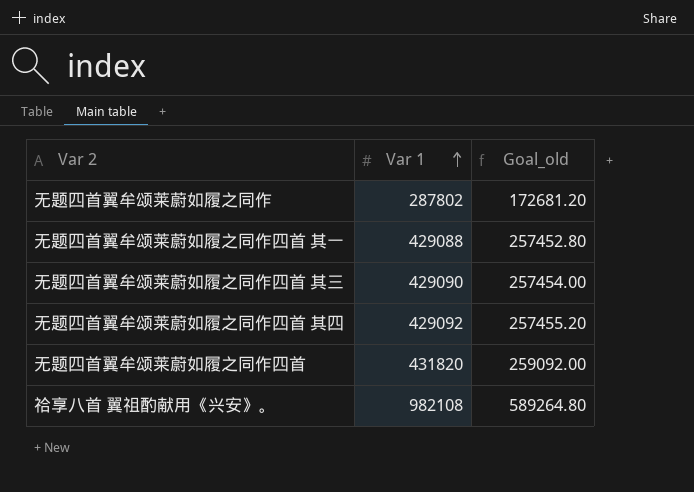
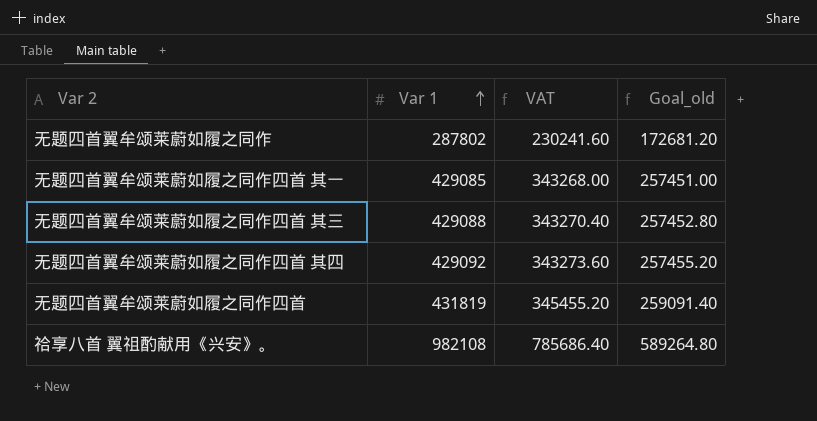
column VAT | formula: none -> [Var 1] * 0.8
无题四首翼牟颂莱蔚如履之同作四首 其一 | Var 1: 429088 -> 429085
无题四首翼牟颂莱蔚如履之同作四首 其一 | Goal_old: 257452.80 -> 257451.00
无题四首翼牟颂莱蔚如履之同作四首 其三 | Var 1: 429090 -> 429088
无题四首翼牟颂莱蔚如履之同作四首 其三 | Goal_old: 257454.00 -> 257452.80
无题四首翼牟颂莱蔚如履之同作四首 | Var 1: 431820 -> 431819
无题四首翼牟颂莱蔚如履之同作四首 | Goal_old: 259092.00 -> 259091.40

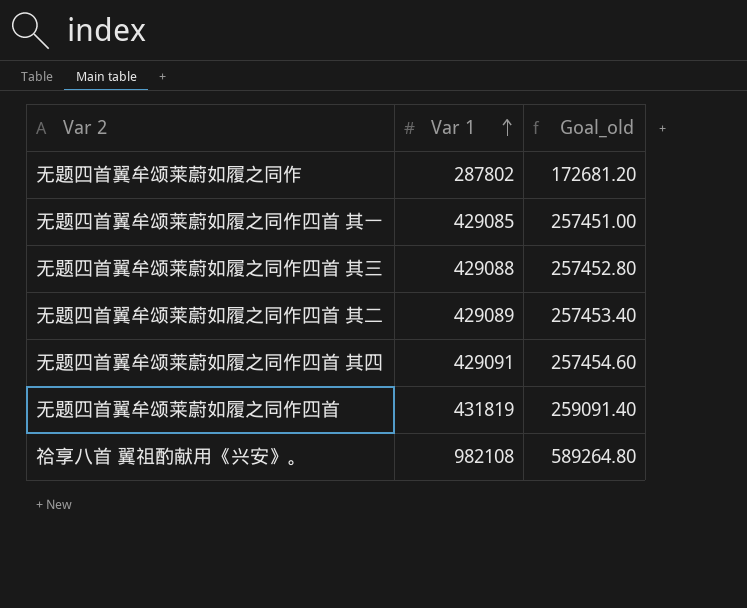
column VAT | formula: [Var 1] * 0.8 -> none
row 无题四首翼牟颂莱蔚如履之同作四首 其二: none -> 429089 | 257453.40
无题四首翼牟颂莱蔚如履之同作四首 其四 | Var 1: 429092 -> 429091
无题四首翼牟颂莱蔚如履之同作四首 其四 | Goal_old: 257455.20 -> 257454.60

